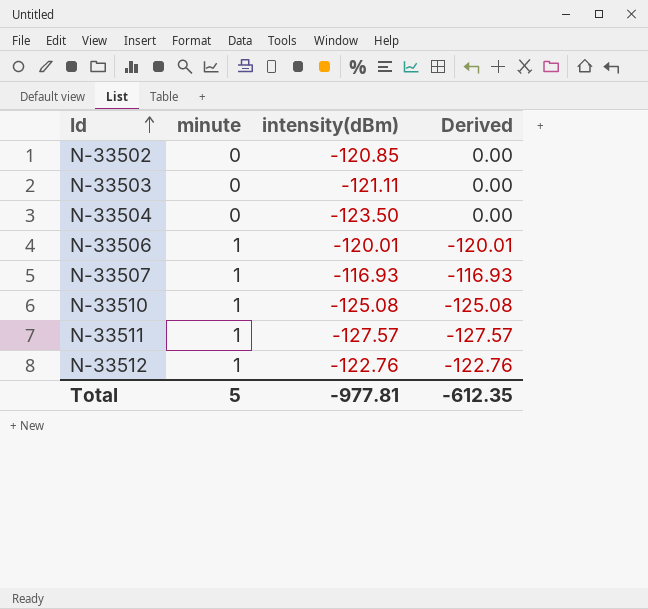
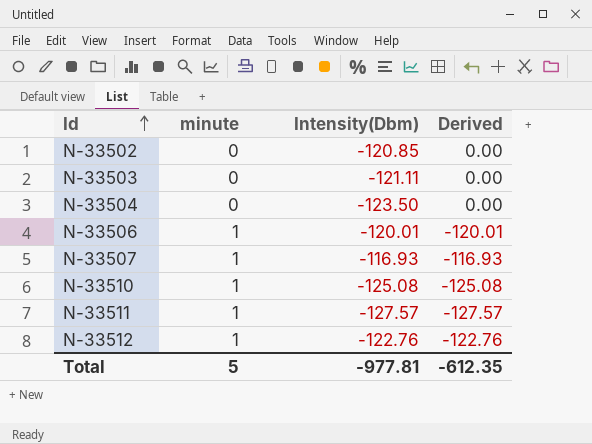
column name: intensity(dBm) -> Intensity(Dbm)

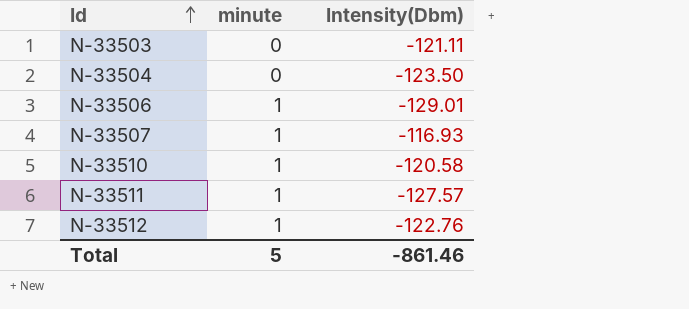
column Derived | formula: [minute] * [Intensity(Dbm)] -> none
row N-33502: 0 | -120.85 | 0.00 -> none
N-33506 | Intensity(Dbm): -120.01 -> -129.01
N-33510 | Intensity(Dbm): -125.08 -> -120.58
Total | Intensity(Dbm): -977.81 -> -861.46

